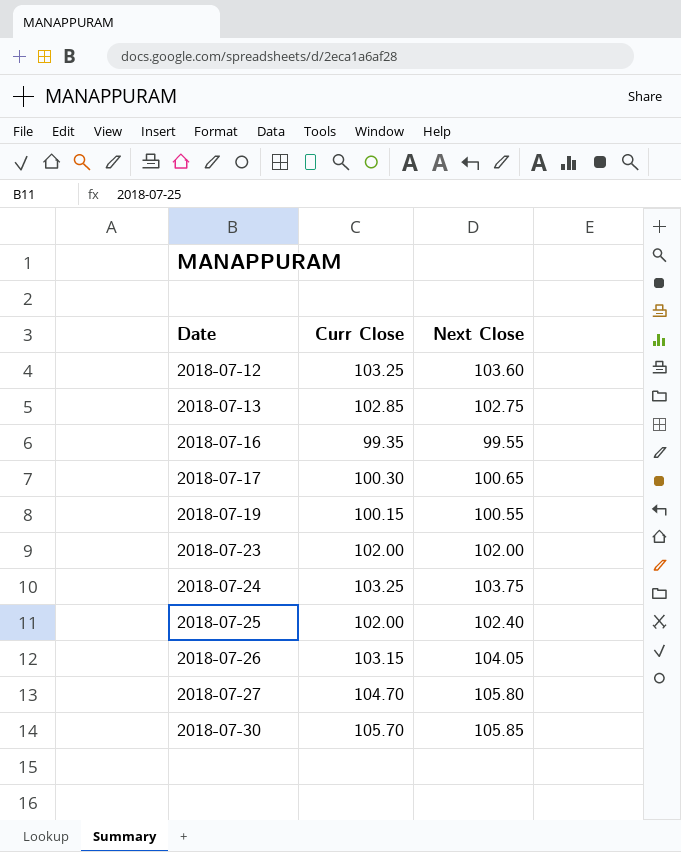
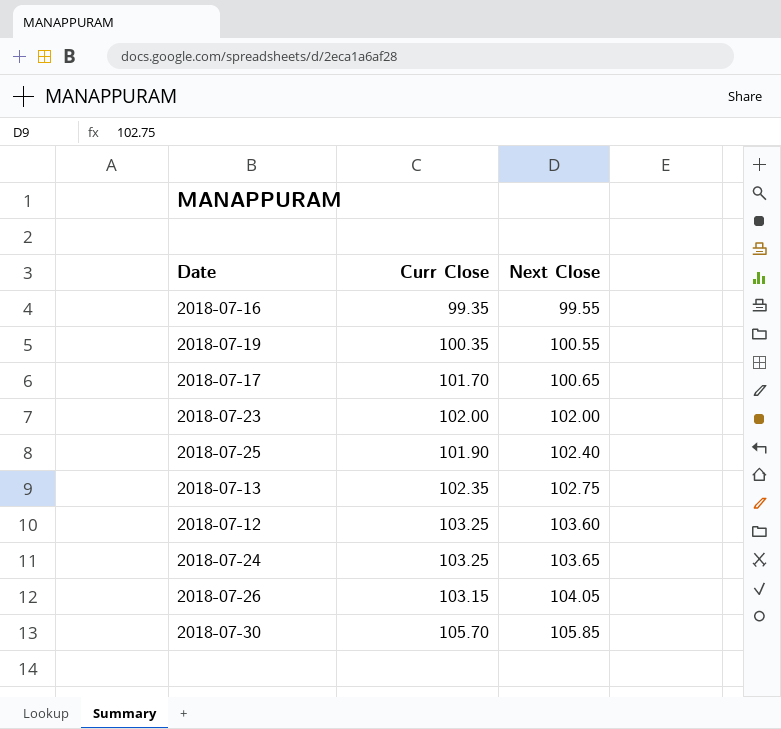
row order: Date ascending -> Next Close ascending
row 2018-07-27: 104.70 | 105.80 -> none
2018-07-19 | Curr Close: 100.15 -> 100.35
2018-07-17 | Curr Close: 100.30 -> 101.70
2018-07-25 | Curr Close: 102.00 -> 101.90
2018-07-13 | Curr Close: 102.85 -> 102.35
2018-07-24 | Next Close: 103.75 -> 103.65

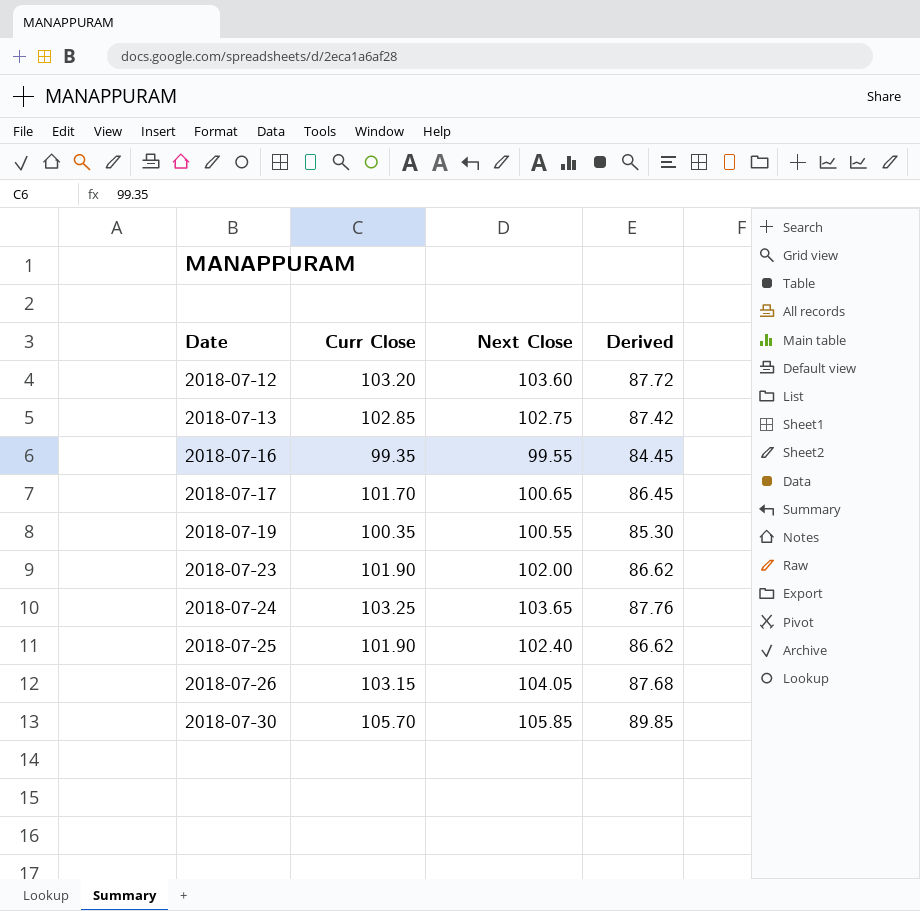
row order: Next Close ascending -> Date ascending
column Derived | formula: none -> [Curr Close] * 0.85
2018-07-12 | Curr Close: 103.25 -> 103.20
2018-07-13 | Curr Close: 102.35 -> 102.85
2018-07-23 | Curr Close: 102.00 -> 101.90

